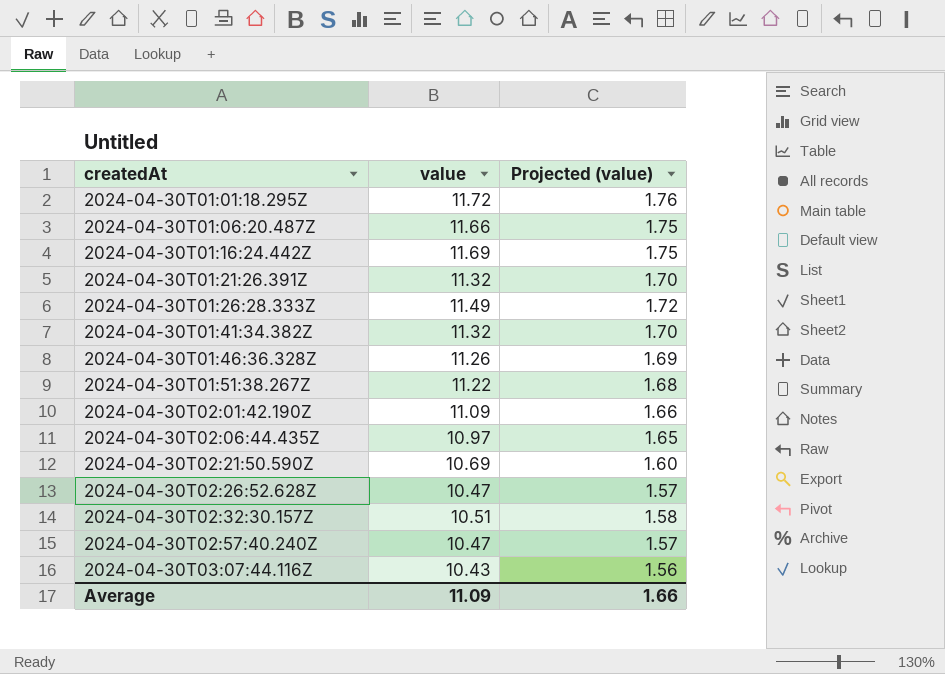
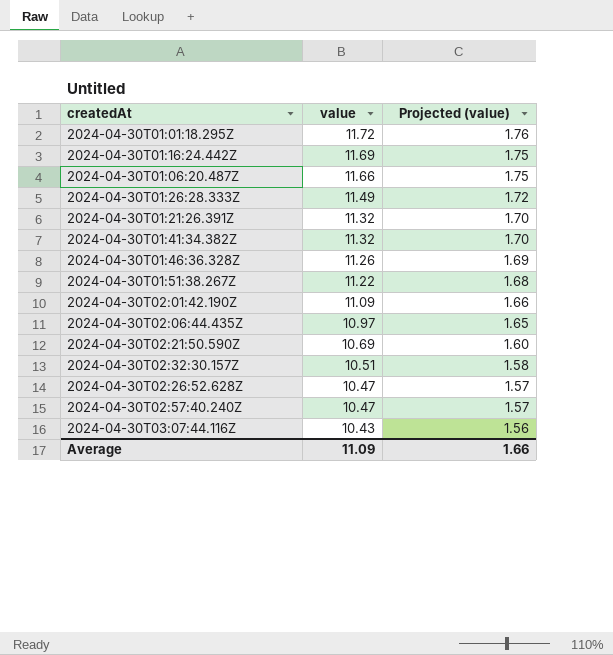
row order: createdAt ascending -> value descending

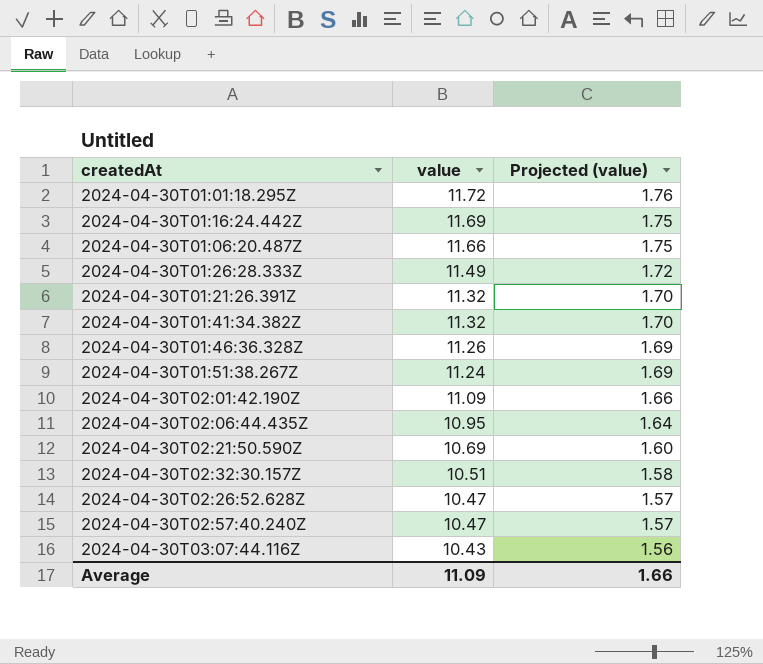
2024-04-30T01:51:38.267Z | value: 11.22 -> 11.24
2024-04-30T01:51:38.267Z | Projected (value): 1.68 -> 1.69
2024-04-30T02:06:44.435Z | value: 10.97 -> 10.95
2024-04-30T02:06:44.435Z | Projected (value): 1.65 -> 1.64

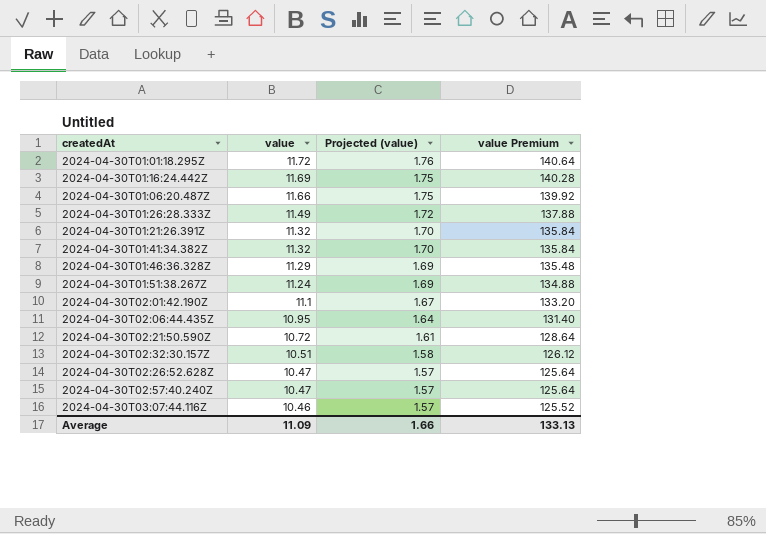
column value Premium | formula: none -> [value] * 12
2024-04-30T01:46:36.328Z | value: 11.26 -> 11.29
2024-04-30T02:01:42.190Z | value: 11.09 -> 11.1
2024-04-30T02:01:42.190Z | Projected (value): 1.66 -> 1.67
2024-04-30T02:21:50.590Z | value: 10.69 -> 10.72
2024-04-30T02:21:50.590Z | Projected (value): 1.60 -> 1.61
2024-04-30T03:07:44.116Z | value: 10.43 -> 10.46
2024-04-30T03:07:44.116Z | Projected (value): 1.56 -> 1.57

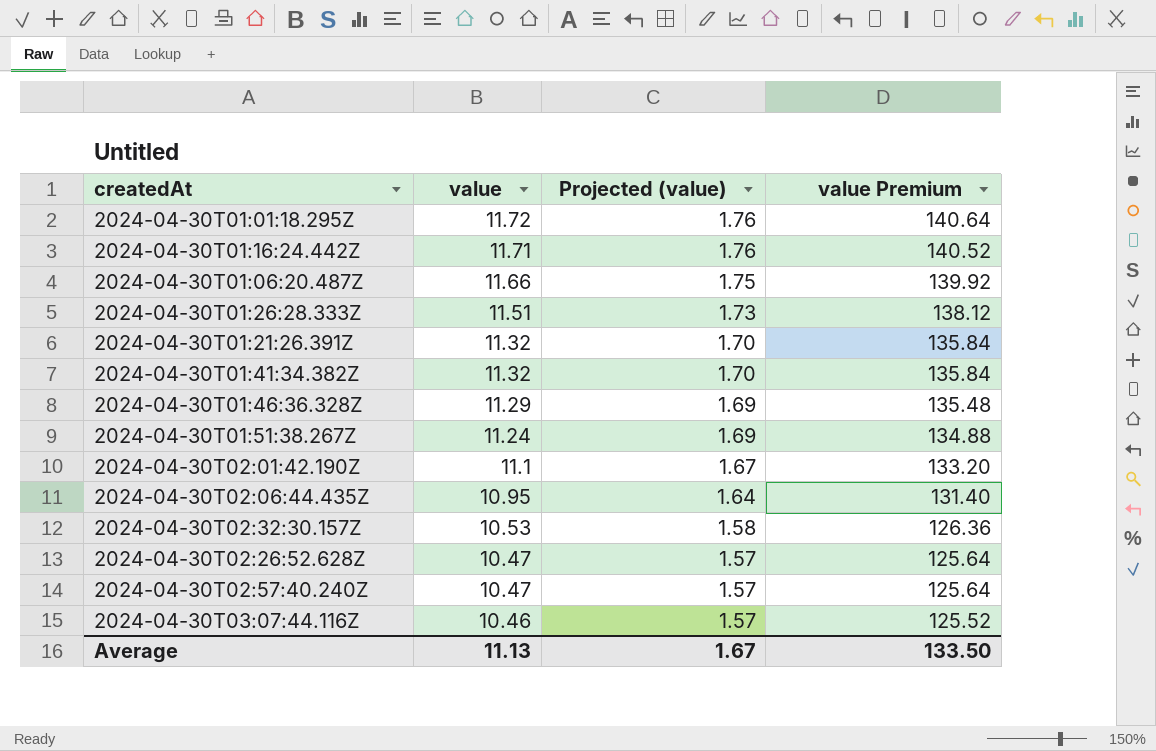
row 2024-04-30T02:21:50.590Z: 10.72 | 1.61 | 128.64 -> none
2024-04-30T01:16:24.442Z | value: 11.69 -> 11.71
2024-04-30T01:16:24.442Z | Projected (value): 1.75 -> 1.76
2024-04-30T01:16:24.442Z | value Premium: 140.28 -> 140.52
2024-04-30T01:26:28.333Z | value: 11.49 -> 11.51
2024-04-30T01:26:28.333Z | Projected (value): 1.72 -> 1.73
2024-04-30T01:26:28.333Z | value Premium: 137.88 -> 138.12
2024-04-30T02:32:30.157Z | value: 10.51 -> 10.53
2024-04-30T02:32:30.157Z | value Premium: 126.12 -> 126.36
Average | value: 11.09 -> 11.13
Average | Projected (value): 1.66 -> 1.67
Average | value Premium: 133.13 -> 133.50

